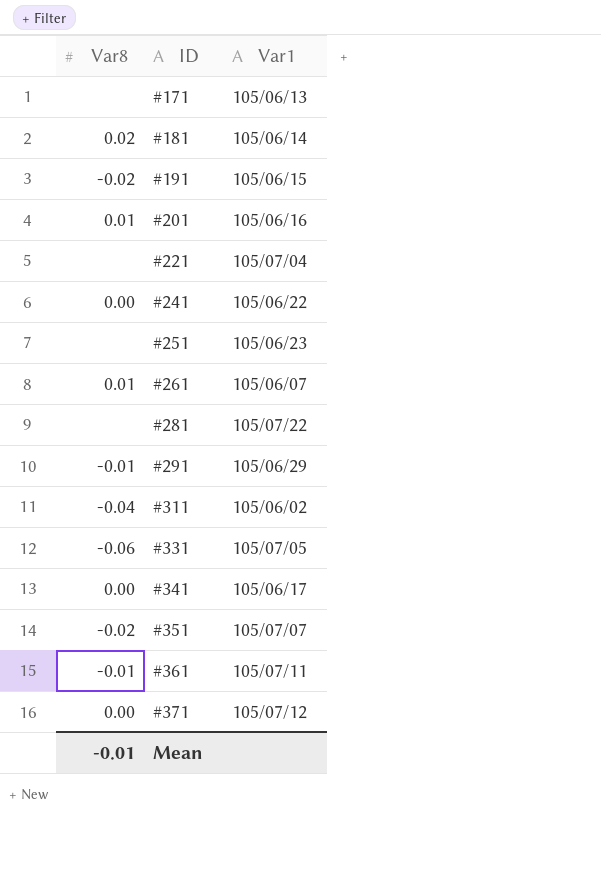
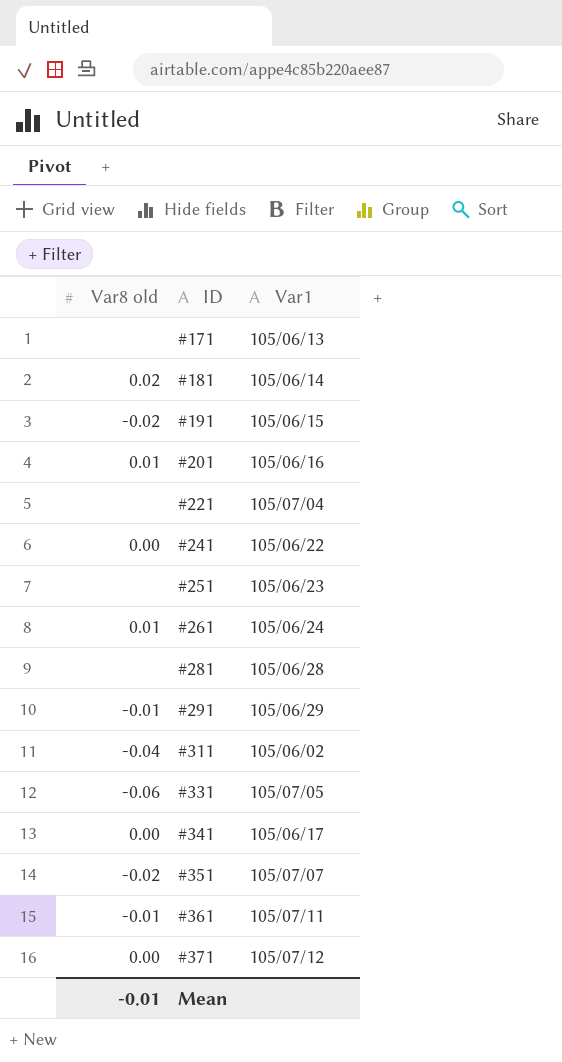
column name: Var8 -> Var8 old
#261 | Var1: 105/06/07 -> 105/06/24
#281 | Var1: 105/07/22 -> 105/06/28

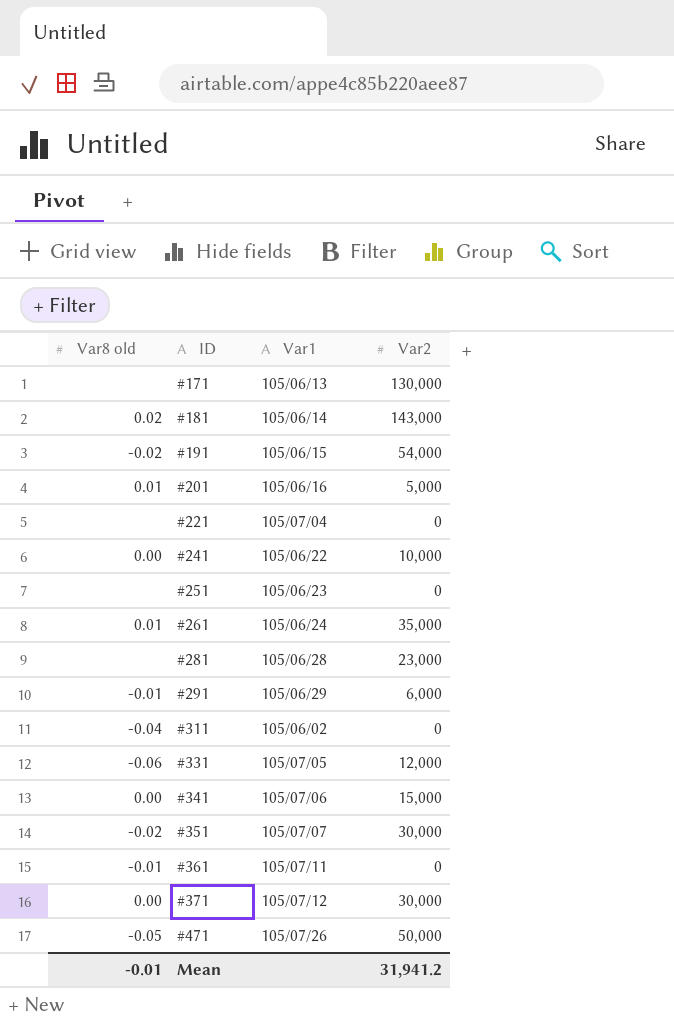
column Var2 | position: none -> 4
#341 | Var1: 105/06/17 -> 105/07/06
row #471: none -> -0.05 | 105/07/26 | 50,000

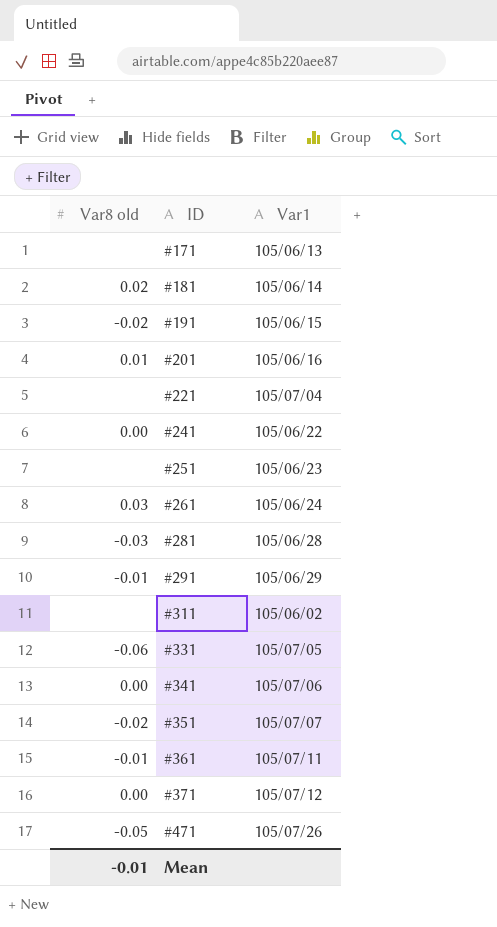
column Var2 | position: 4 -> none
#261 | Var8 old: 0.01 -> 0.03
#281 | Var8 old: none -> -0.03
#311 | Var8 old: -0.04 -> none

